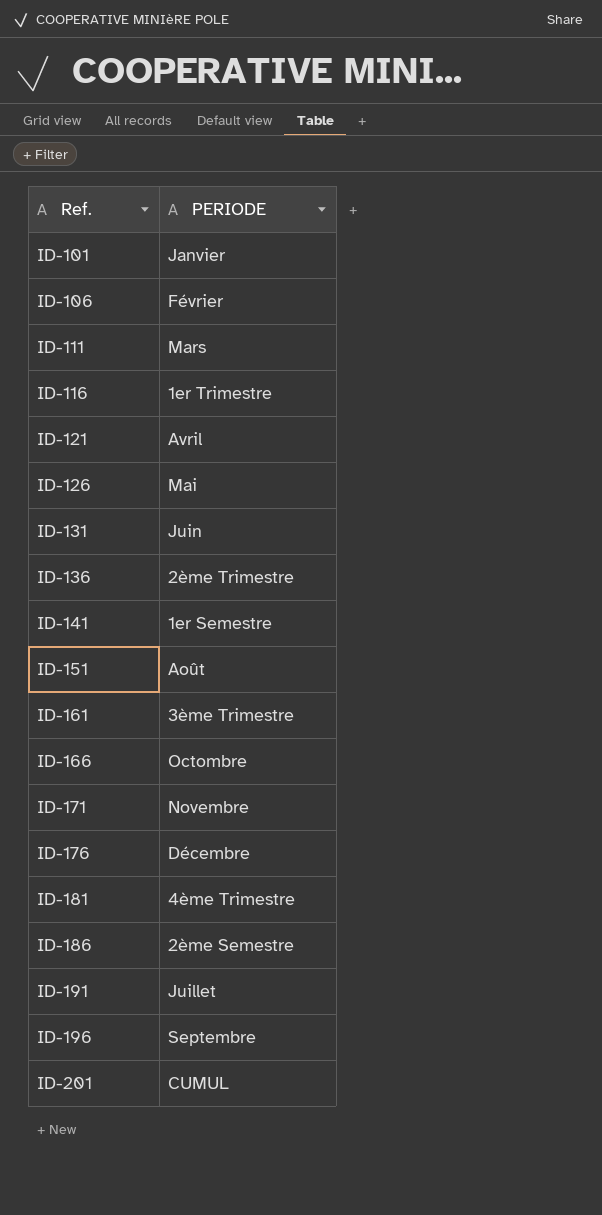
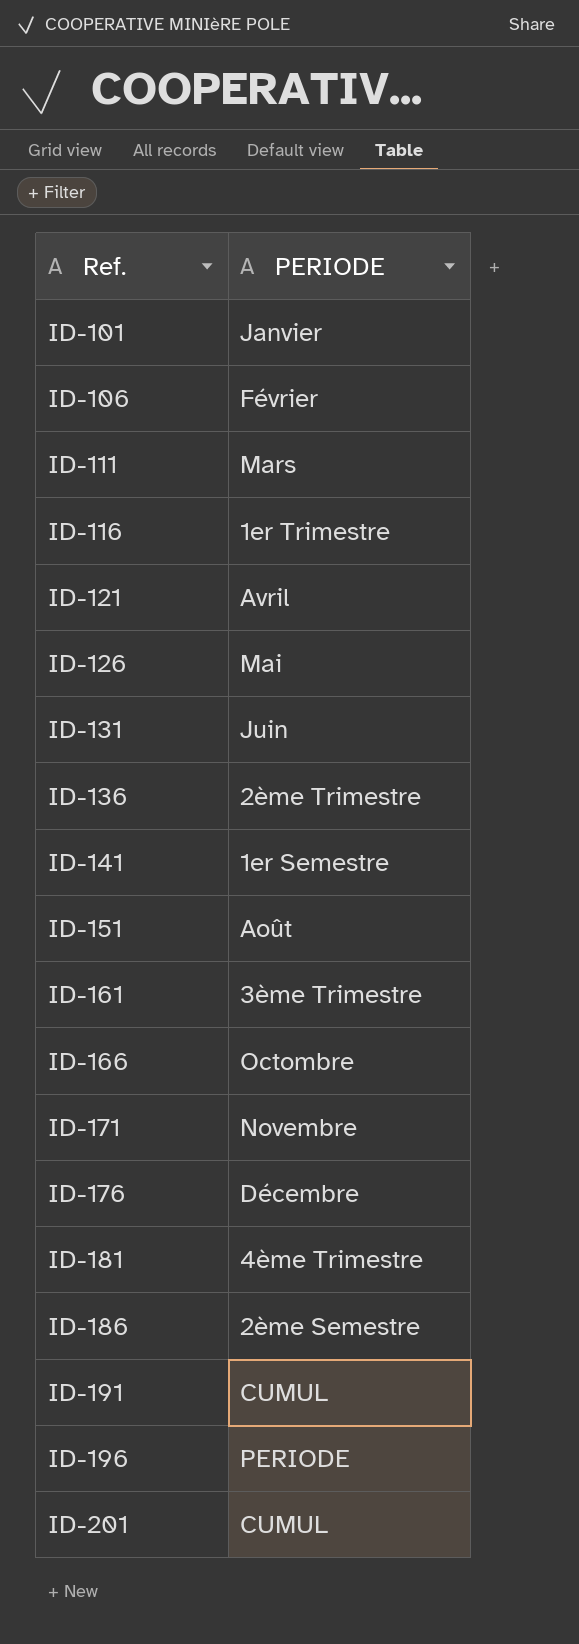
ID-191 | PERIODE: Juillet -> CUMUL
ID-196 | PERIODE: Septembre -> PERIODE

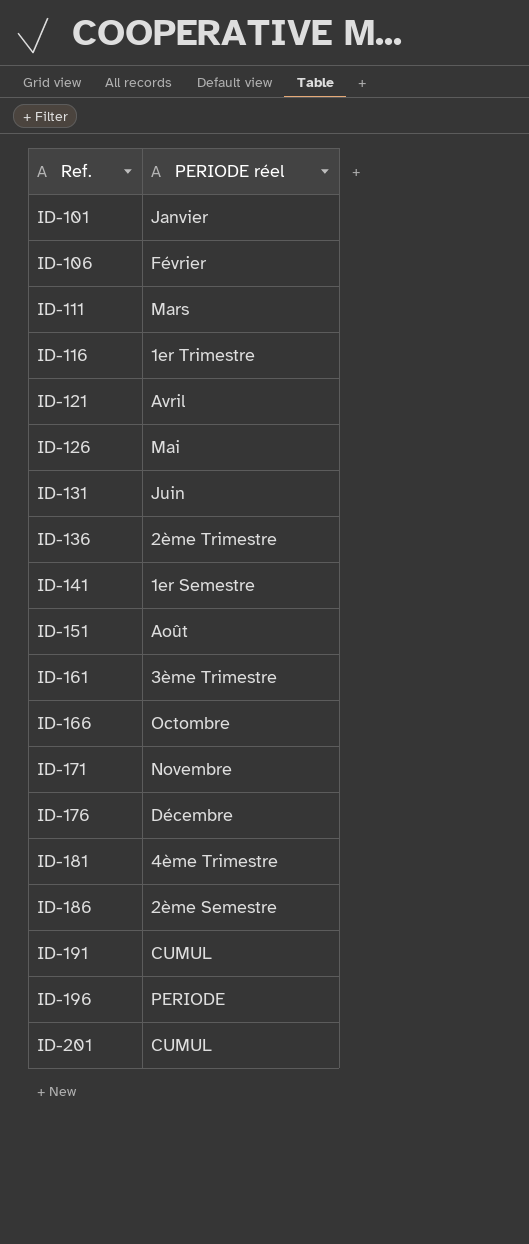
column name: PERIODE -> PERIODE réel

